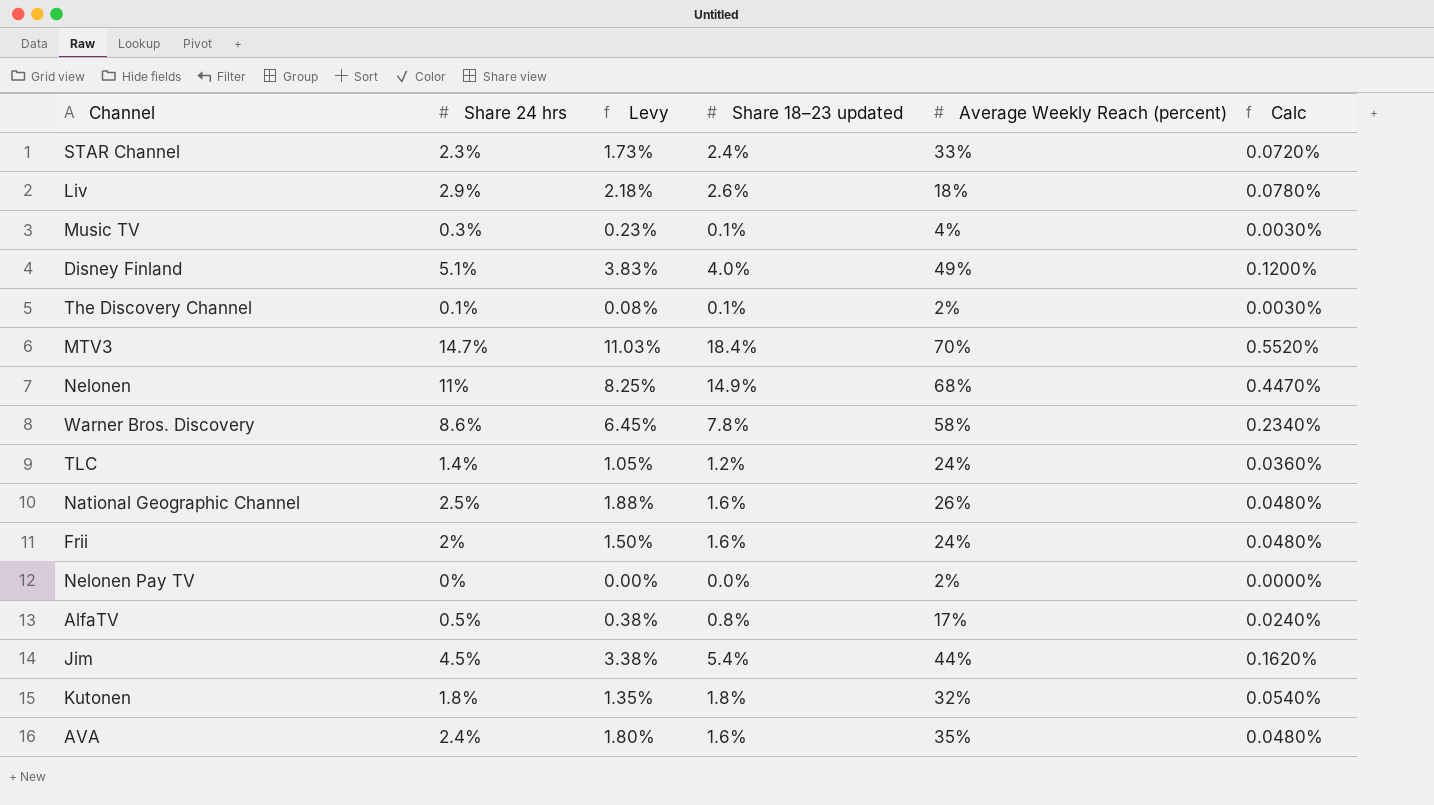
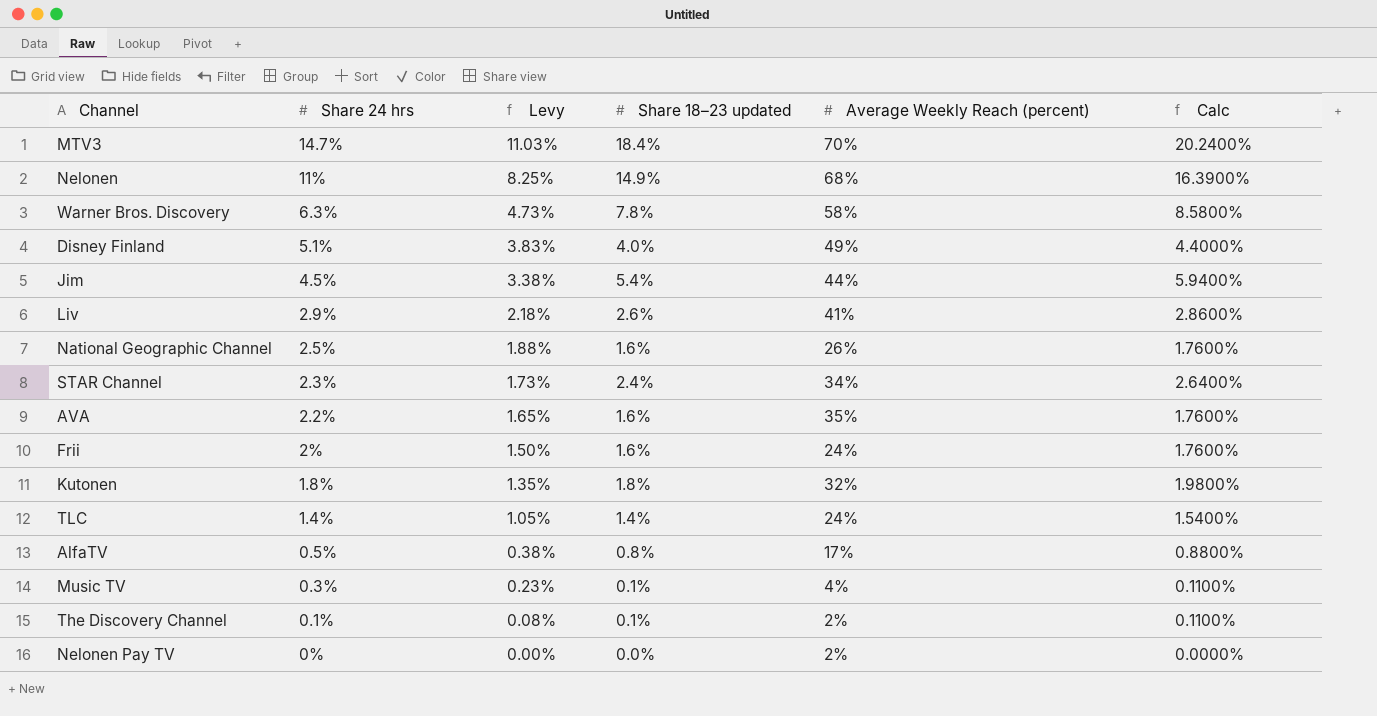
row order: none -> Share 24 hrs descending
column Calc | formula: [Share 18–23 updated] * 0.03 -> [Share 18–23 updated] * 1.1
Warner Bros. Discovery | Share 24 hrs: 8.6% -> 6.3%
Warner Bros. Discovery | Levy: 6.45% -> 4.73%
Liv | Average Weekly Reach (percent): 18% -> 41%
STAR Channel | Average Weekly Reach (percent): 33% -> 34%
AVA | Share 24 hrs: 2.4% -> 2.2%
AVA | Levy: 1.80% -> 1.65%
TLC | Share 18–23 updated: 1.2% -> 1.4%

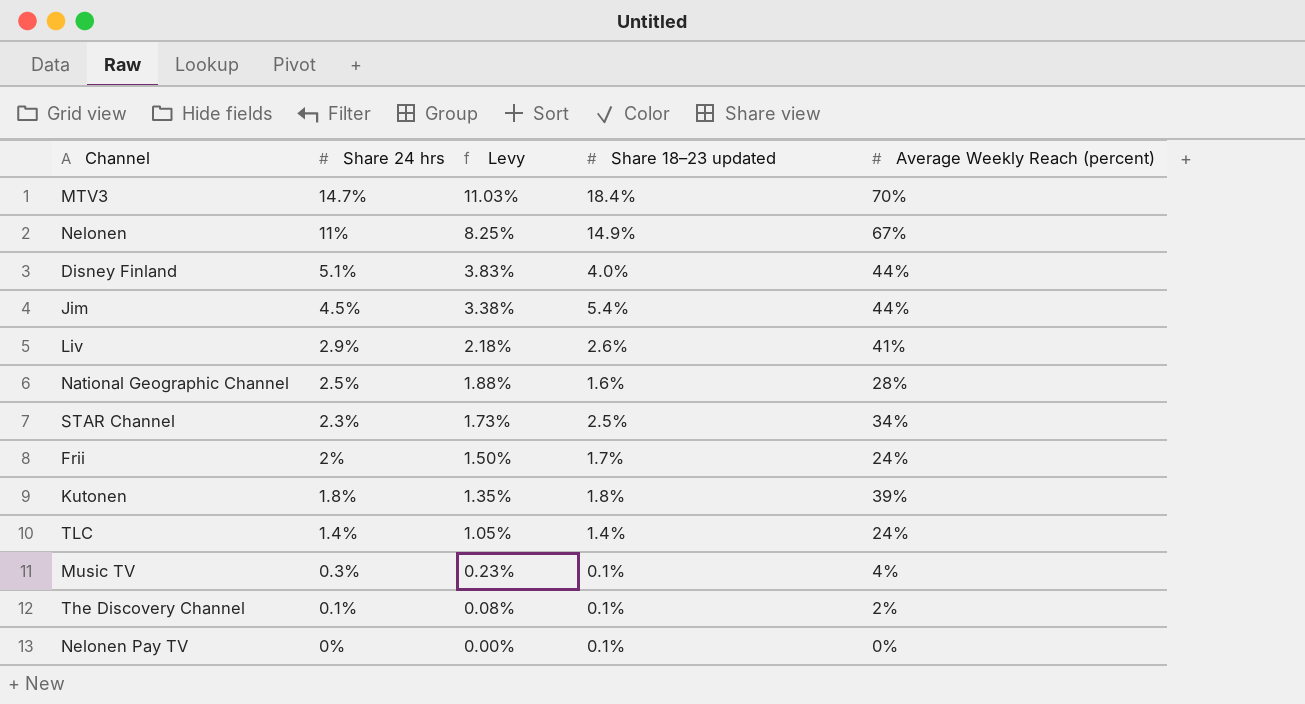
column Calc | formula: [Share 18–23 updated] * 1.1 -> none
row Warner Bros. Discovery: 6.3% | 4.73% | 7.8% | 58% | 8.5800% -> none
row AVA: 2.2% | 1.65% | 1.6% | 35% | 1.7600% -> none
row AlfaTV: 0.5% | 0.38% | 0.8% | 17% | 0.8800% -> none
Nelonen | Average Weekly Reach (percent): 68% -> 67%
Disney Finland | Average Weekly Reach (percent): 49% -> 44%
National Geographic Channel | Average Weekly Reach (percent): 26% -> 28%
STAR Channel | Share 18–23 updated: 2.4% -> 2.5%
Frii | Share 18–23 updated: 1.6% -> 1.7%
Kutonen | Average Weekly Reach (percent): 32% -> 39%
Nelonen Pay TV | Share 18–23 updated: 0.0% -> 0.1%
Nelonen Pay TV | Average Weekly Reach (percent): 2% -> 0%

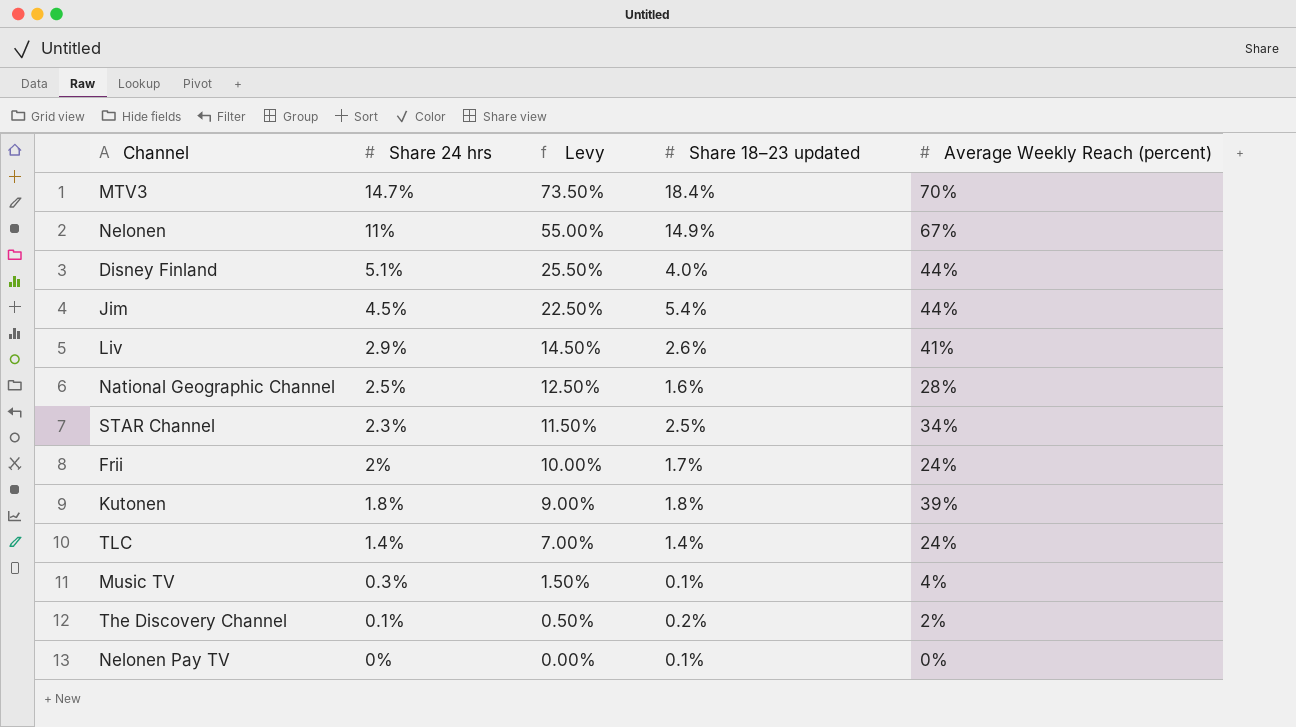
column Levy | formula: [Share 24 hrs] * 0.75 -> [Share 24 hrs] * 5
The Discovery Channel | Share 18–23 updated: 0.1% -> 0.2%

